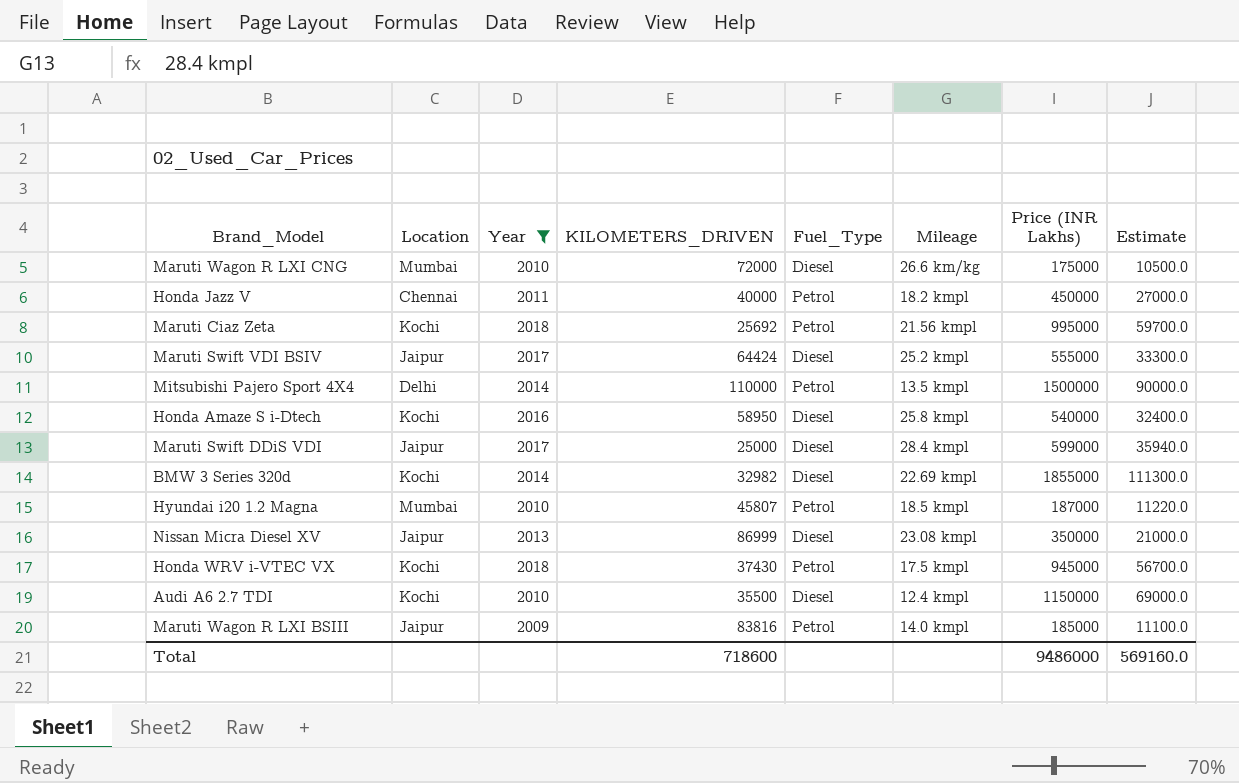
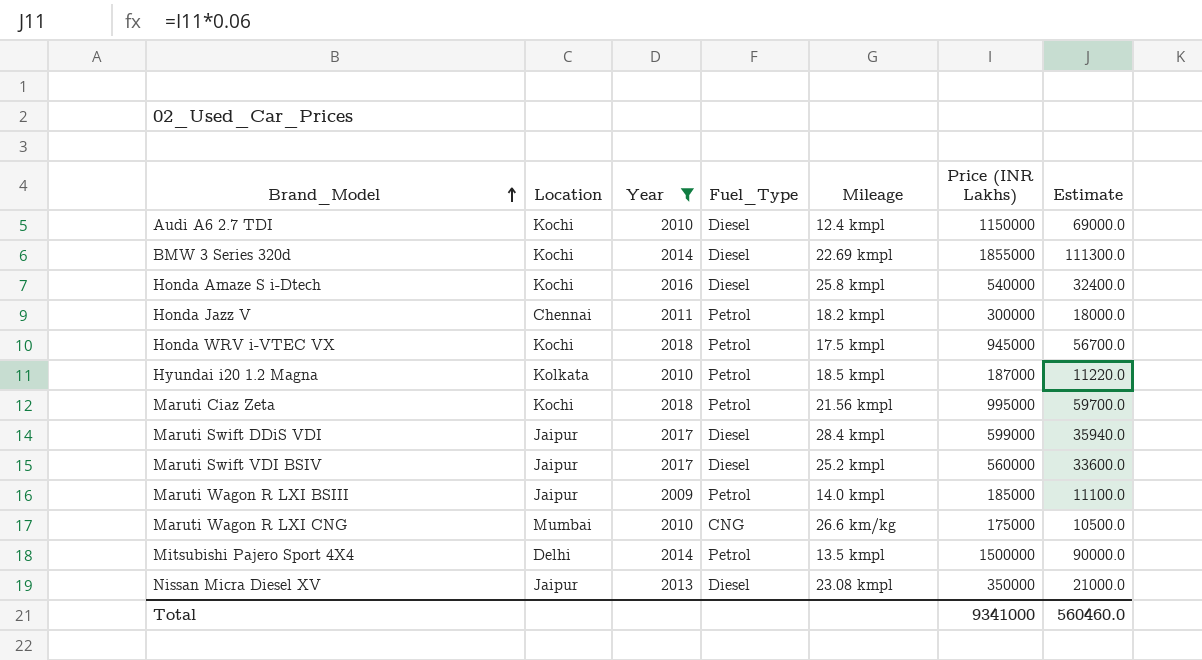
row order: none -> Brand_Model ascending
column KILOMETERS_DRIVEN | position: 4 -> none
Honda Jazz V | Price (INR Lakhs): 450000 -> 300000
Honda Jazz V | Estimate: 27000.0 -> 18000.0
Hyundai i20 1.2 Magna | Location: Mumbai -> Kolkata
Maruti Swift VDI BSIV | Price (INR Lakhs): 555000 -> 560000
Maruti Swift VDI BSIV | Estimate: 33300.0 -> 33600.0
Maruti Wagon R LXI CNG | Fuel_Type: Diesel -> CNG
Total | Price (INR Lakhs): 9486000 -> 9341000
Total | Estimate: 569160.0 -> 560460.0

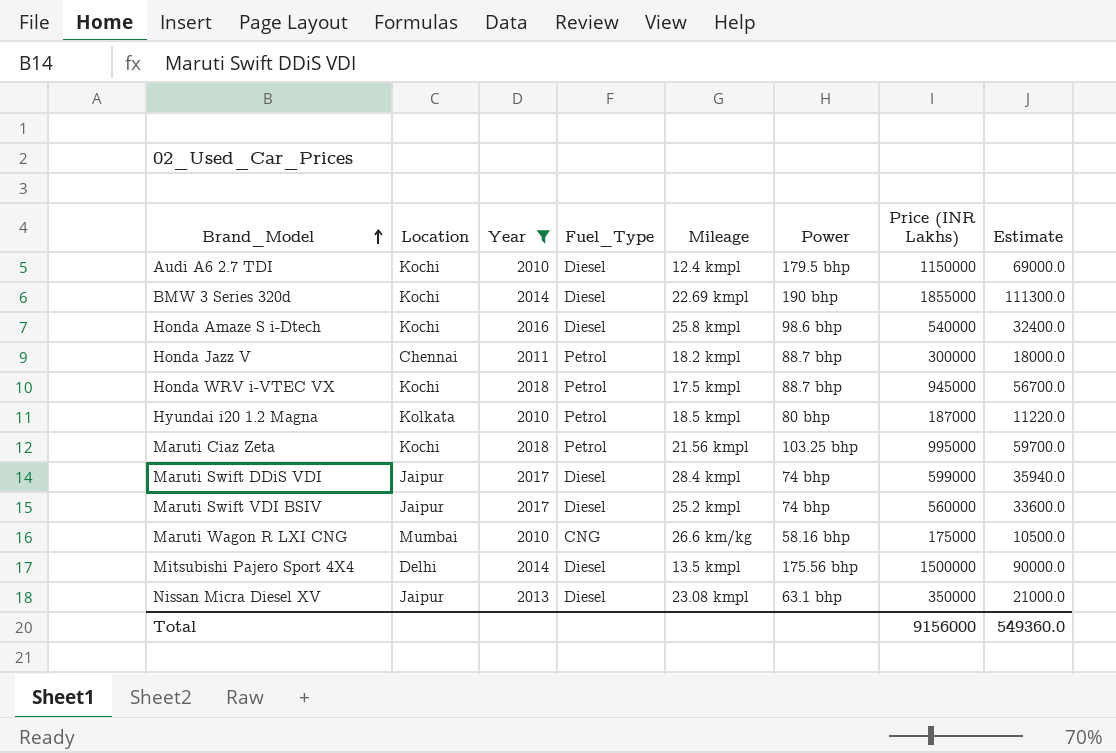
column Power | position: none -> 6
row Maruti Wagon R LXI BSIII: Jaipur | 2009 | Petrol | 14.0 kmpl | 185000 | 11100.0 -> none
Mitsubishi Pajero Sport 4X4 | Fuel_Type: Petrol -> Diesel
Total | Price (INR Lakhs): 9341000 -> 9156000
Total | Estimate: 560460.0 -> 549360.0

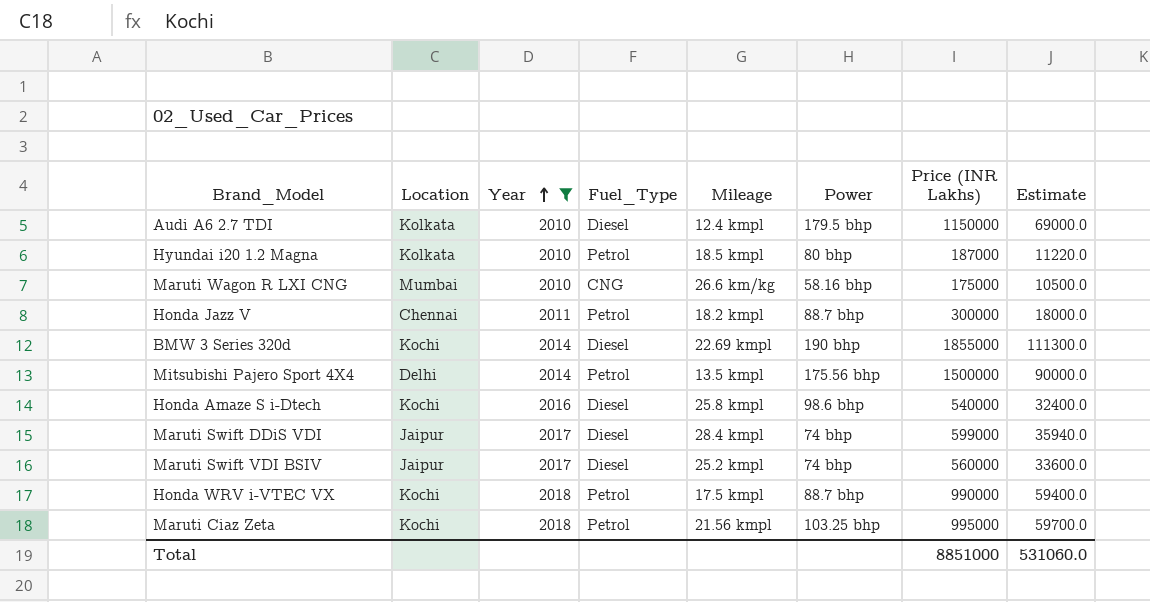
row order: Brand_Model ascending -> Year ascending
row Nissan Micra Diesel XV: Jaipur | 2013 | Diesel | 23.08 kmpl | 63.1 bhp | 350000 | 21000.0 -> none
Audi A6 2.7 TDI | Location: Kochi -> Kolkata
Mitsubishi Pajero Sport 4X4 | Fuel_Type: Diesel -> Petrol
Honda WRV i-VTEC VX | Price (INR Lakhs): 945000 -> 990000
Honda WRV i-VTEC VX | Estimate: 56700.0 -> 59400.0
Total | Price (INR Lakhs): 9156000 -> 8851000
Total | Estimate: 549360.0 -> 531060.0

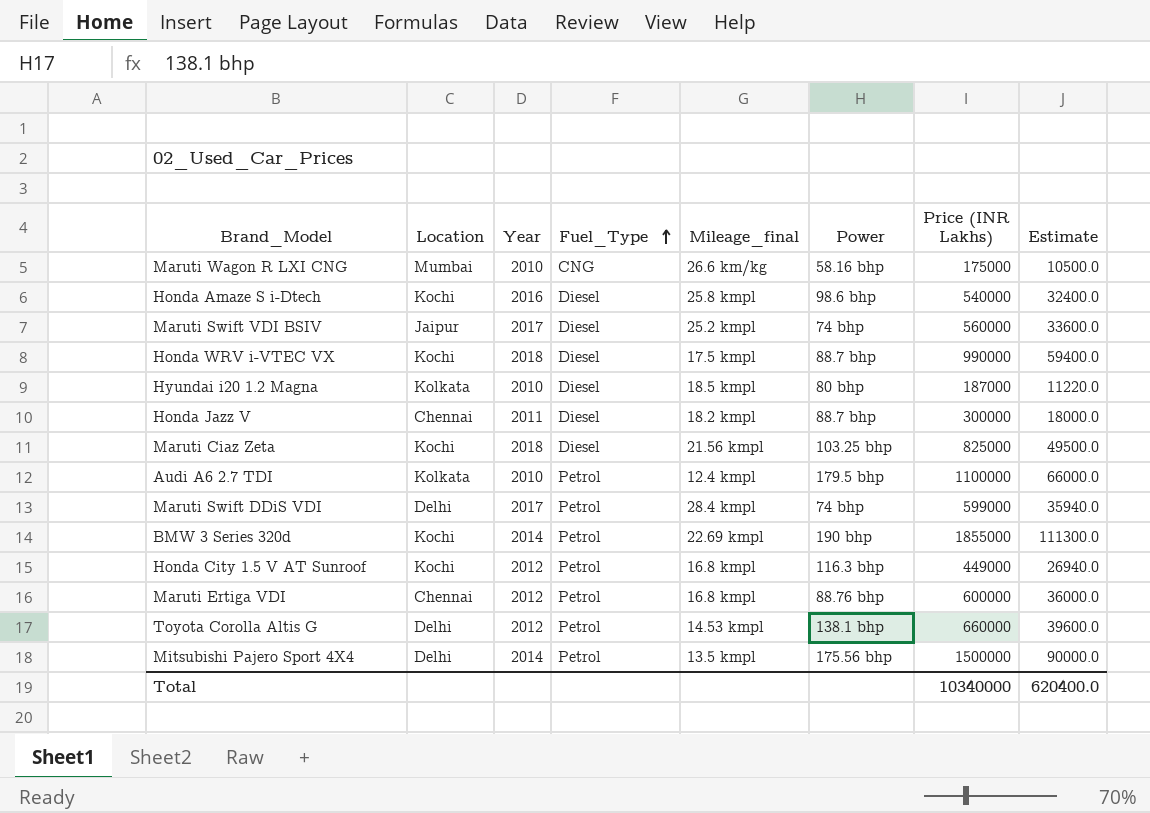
filter: Year != 2012 -> none
row order: Year ascending -> Fuel_Type ascending
column name: Mileage -> Mileage_final
Honda WRV i-VTEC VX | Fuel_Type: Petrol -> Diesel
Hyundai i20 1.2 Magna | Fuel_Type: Petrol -> Diesel
Honda Jazz V | Fuel_Type: Petrol -> Diesel
Maruti Ciaz Zeta | Fuel_Type: Petrol -> Diesel
Maruti Ciaz Zeta | Price (INR Lakhs): 995000 -> 825000
Maruti Ciaz Zeta | Estimate: 59700.0 -> 49500.0
Audi A6 2.7 TDI | Fuel_Type: Diesel -> Petrol
Audi A6 2.7 TDI | Price (INR Lakhs): 1150000 -> 1100000
Audi A6 2.7 TDI | Estimate: 69000.0 -> 66000.0
Maruti Swift DDiS VDI | Location: Jaipur -> Delhi
Maruti Swift DDiS VDI | Fuel_Type: Diesel -> Petrol
BMW 3 Series 320d | Fuel_Type: Diesel -> Petrol
Total | Price (INR Lakhs): 8851000 -> 10340000
Total | Estimate: 531060.0 -> 620400.0

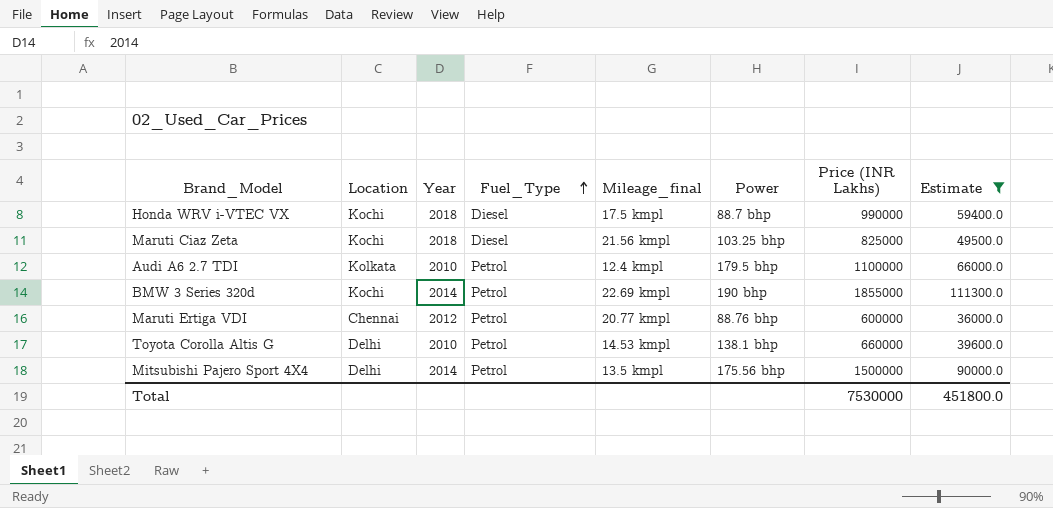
filter: none -> Estimate >= 36000.0
Maruti Ertiga VDI | Mileage_final: 16.8 kmpl -> 20.77 kmpl
Toyota Corolla Altis G | Year: 2012 -> 2010
Total | Price (INR Lakhs): 10340000 -> 7530000
Total | Estimate: 620400.0 -> 451800.0

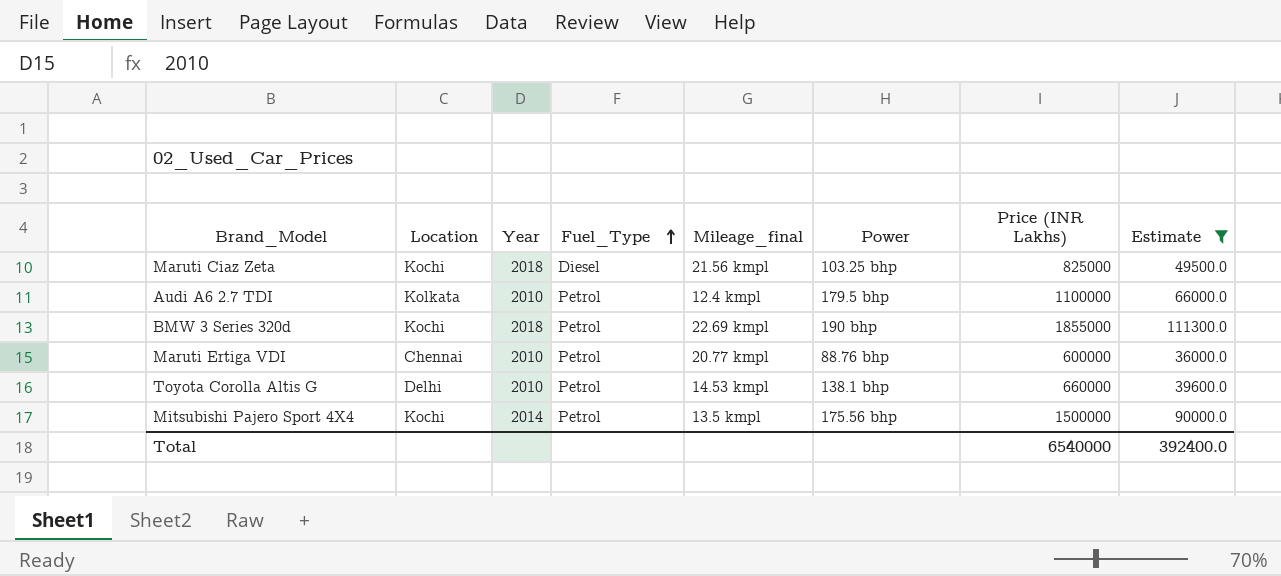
row Honda WRV i-VTEC VX: Kochi | 2018 | Diesel | 17.5 kmpl | 88.7 bhp | 990000 | 59400.0 -> none
BMW 3 Series 320d | Year: 2014 -> 2018
Maruti Ertiga VDI | Year: 2012 -> 2010
Mitsubishi Pajero Sport 4X4 | Location: Delhi -> Kochi
Total | Price (INR Lakhs): 7530000 -> 6540000
Total | Estimate: 451800.0 -> 392400.0

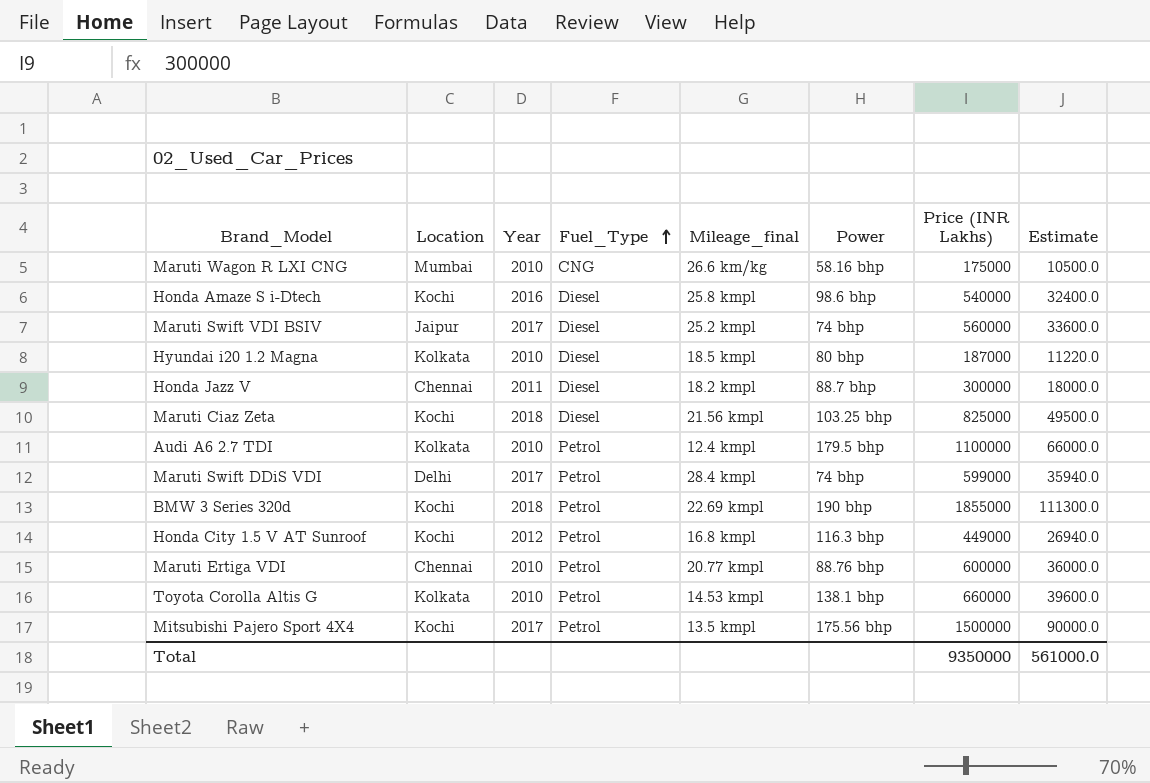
filter: Estimate >= 36000.0 -> none
Toyota Corolla Altis G | Location: Delhi -> Kolkata
Mitsubishi Pajero Sport 4X4 | Year: 2014 -> 2017
Total | Price (INR Lakhs): 6540000 -> 9350000
Total | Estimate: 392400.0 -> 561000.0

